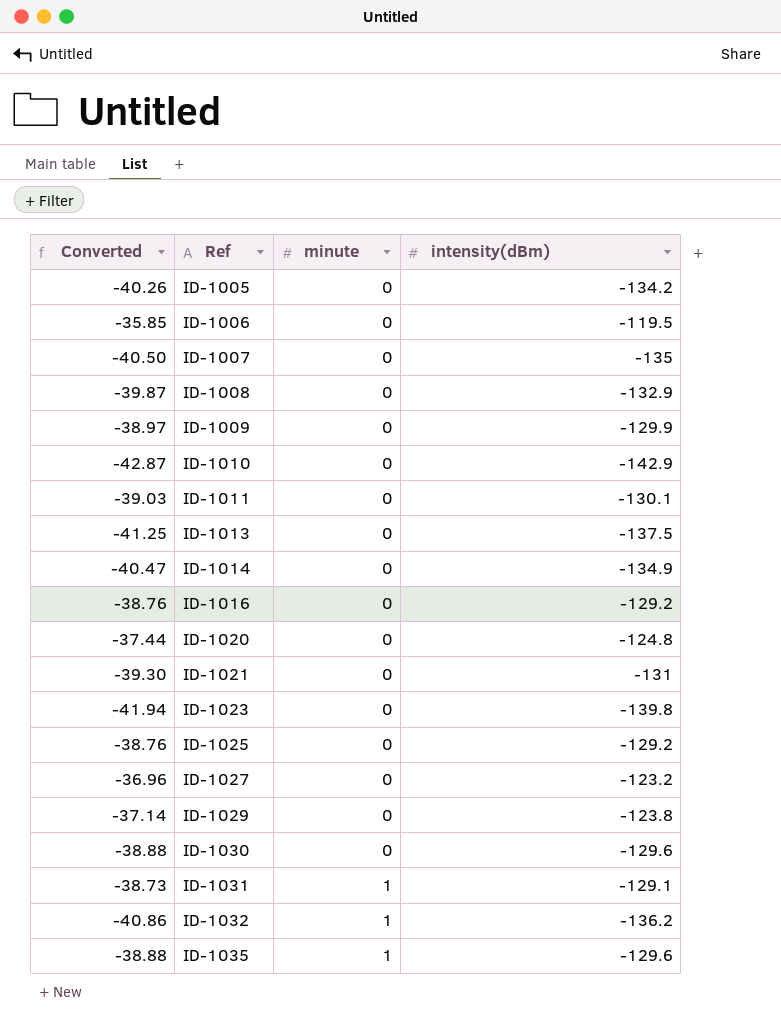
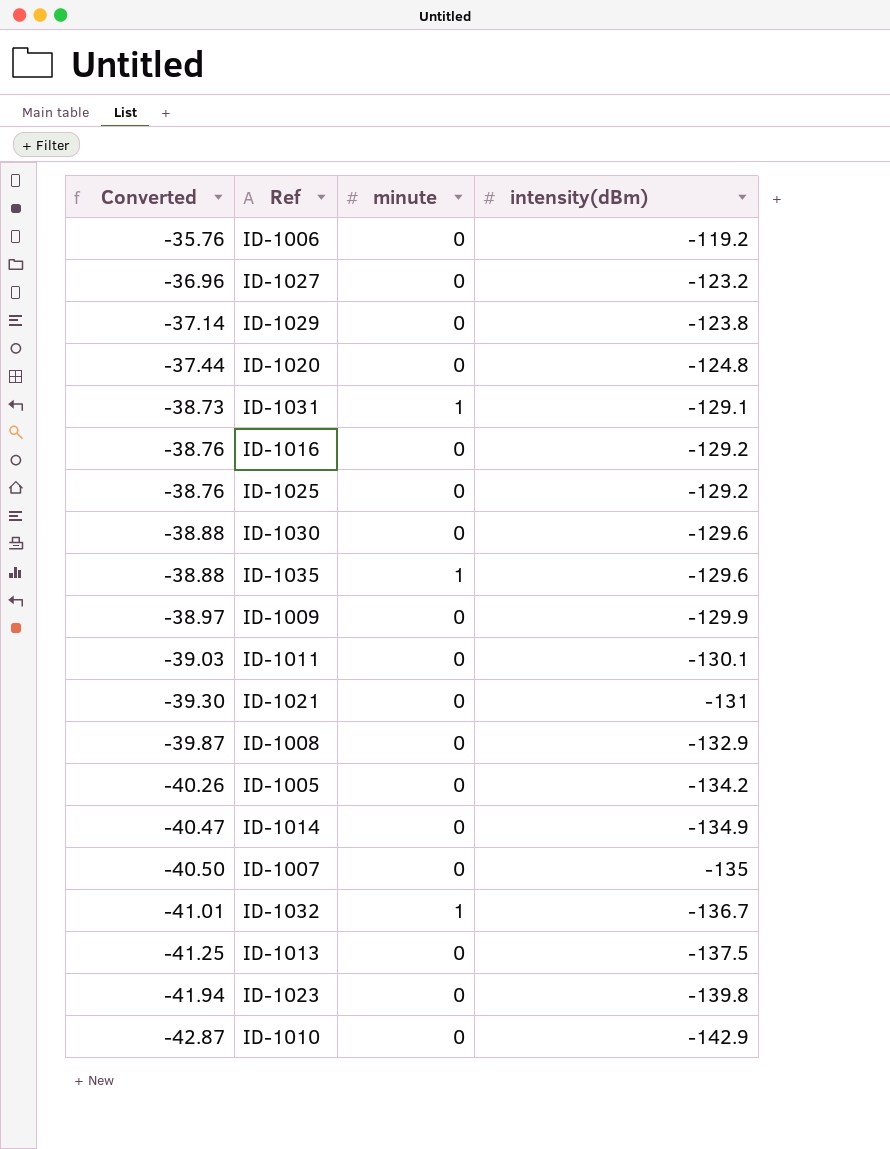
row order: Ref ascending -> Converted descending
ID-1006 | Converted: -35.85 -> -35.76
ID-1006 | intensity(dBm): -119.5 -> -119.2
ID-1032 | Converted: -40.86 -> -41.01
ID-1032 | intensity(dBm): -136.2 -> -136.7

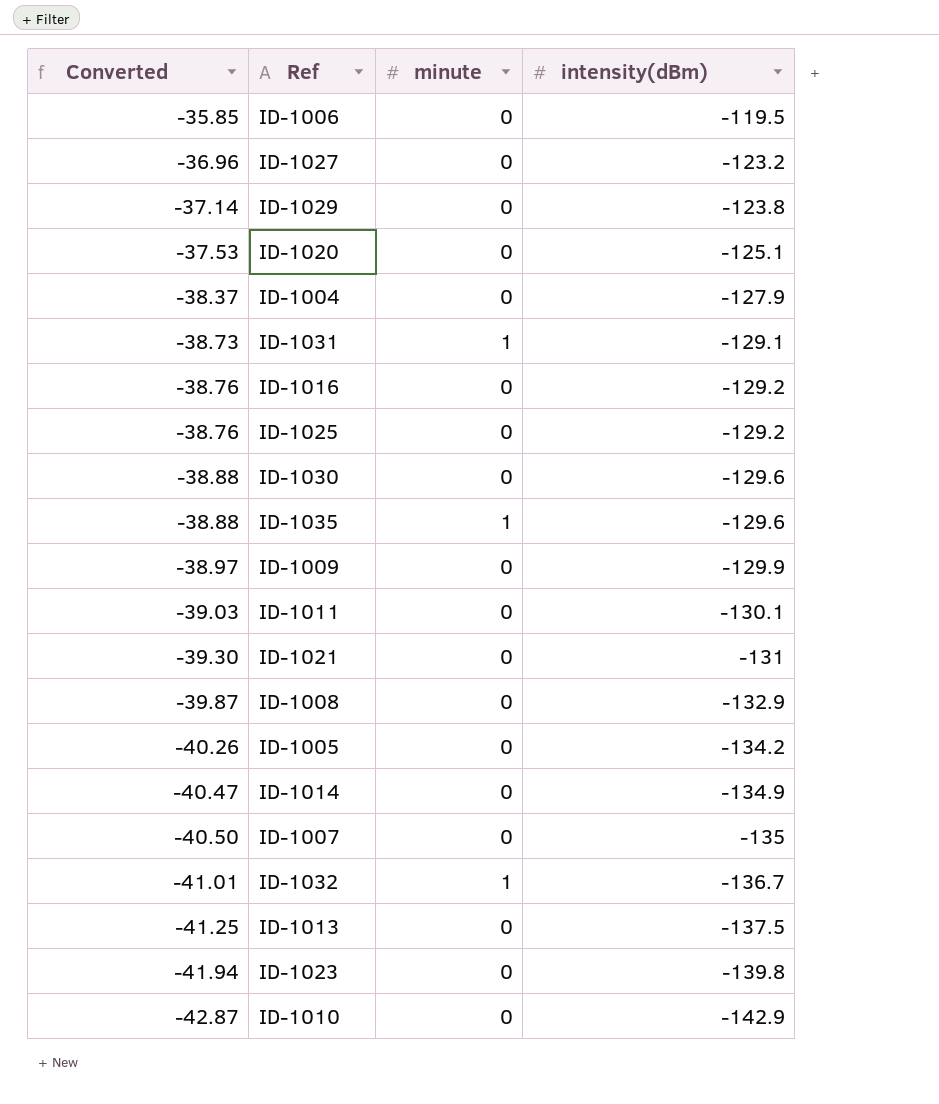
ID-1006 | Converted: -35.76 -> -35.85
ID-1006 | intensity(dBm): -119.2 -> -119.5
ID-1020 | Converted: -37.44 -> -37.53
ID-1020 | intensity(dBm): -124.8 -> -125.1
row ID-1004: none -> -38.37 | 0 | -127.9

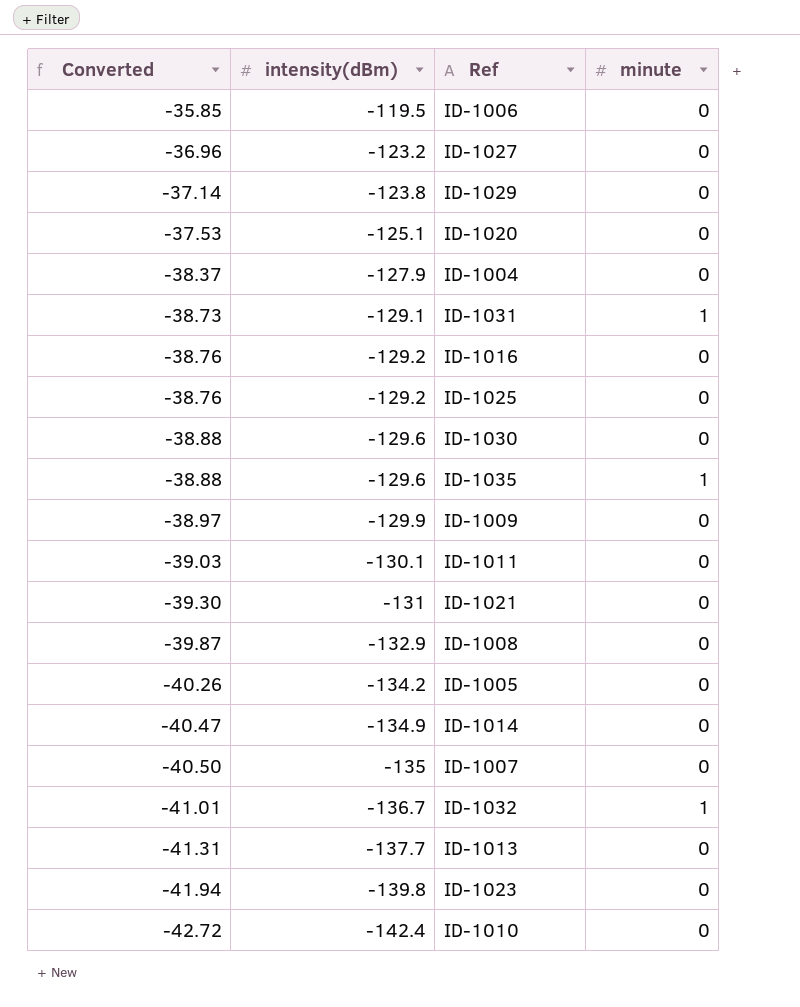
column intensity(dBm) | position: 4 -> 2
ID-1013 | Converted: -41.25 -> -41.31
ID-1013 | intensity(dBm): -137.5 -> -137.7
ID-1010 | Converted: -42.87 -> -42.72
ID-1010 | intensity(dBm): -142.9 -> -142.4

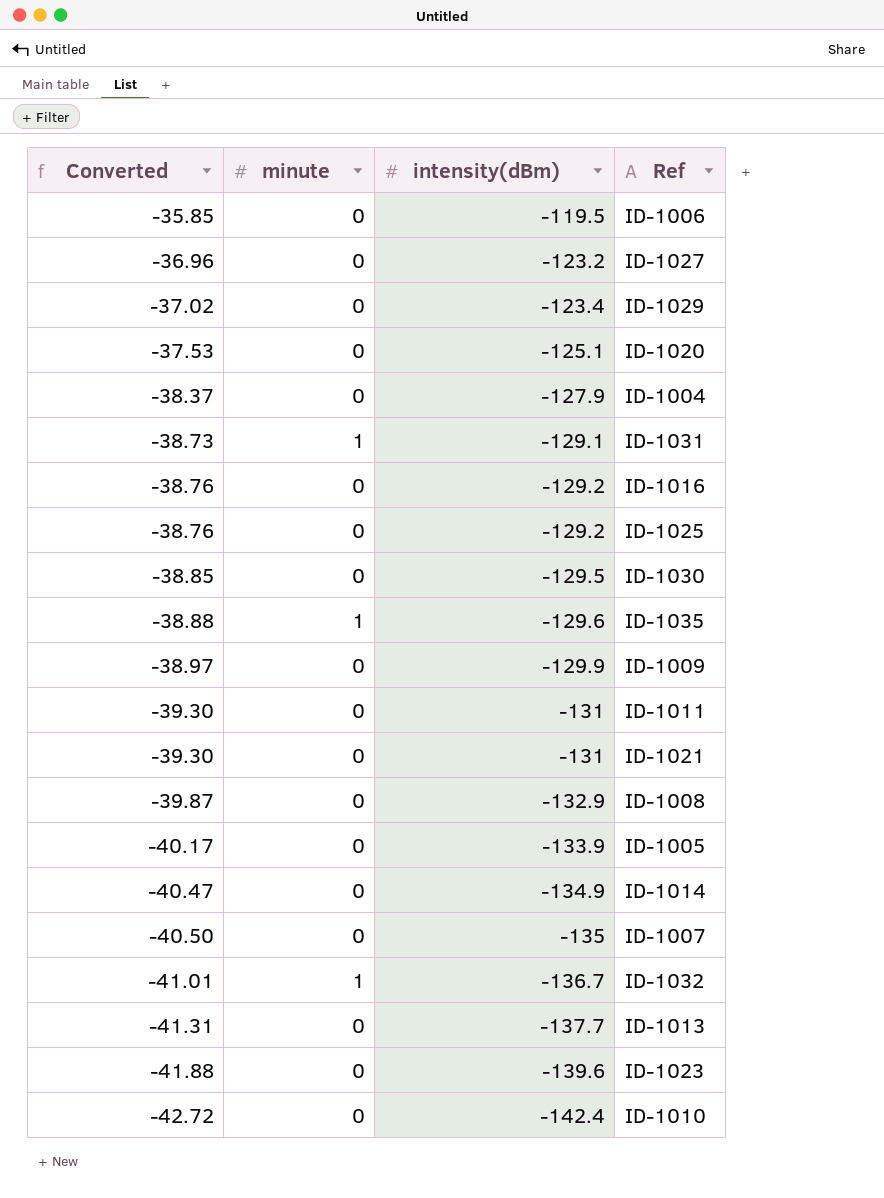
column minute | position: 4 -> 2
ID-1029 | Converted: -37.14 -> -37.02
ID-1029 | intensity(dBm): -123.8 -> -123.4
ID-1030 | Converted: -38.88 -> -38.85
ID-1030 | intensity(dBm): -129.6 -> -129.5
ID-1011 | Converted: -39.03 -> -39.30
ID-1011 | intensity(dBm): -130.1 -> -131
ID-1005 | Converted: -40.26 -> -40.17
ID-1005 | intensity(dBm): -134.2 -> -133.9
ID-1023 | Converted: -41.94 -> -41.88
ID-1023 | intensity(dBm): -139.8 -> -139.6

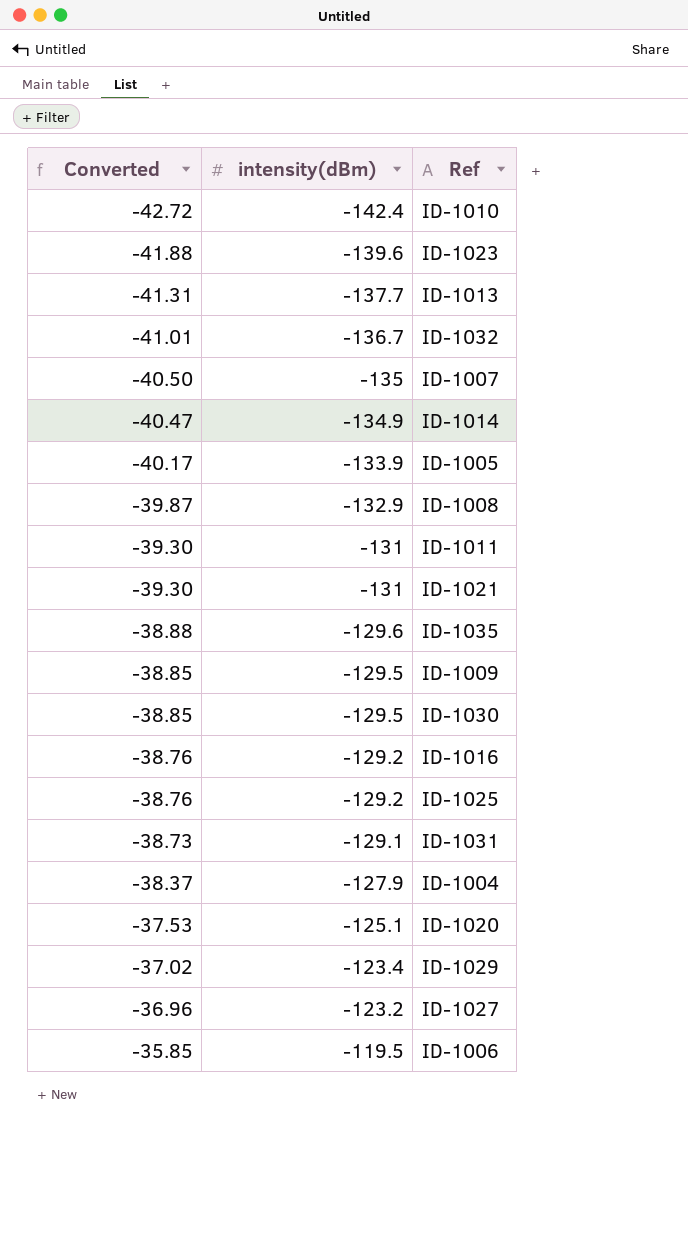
row order: Converted descending -> Converted ascending
column minute | position: 2 -> none
ID-1009 | Converted: -38.97 -> -38.85
ID-1009 | intensity(dBm): -129.9 -> -129.5

